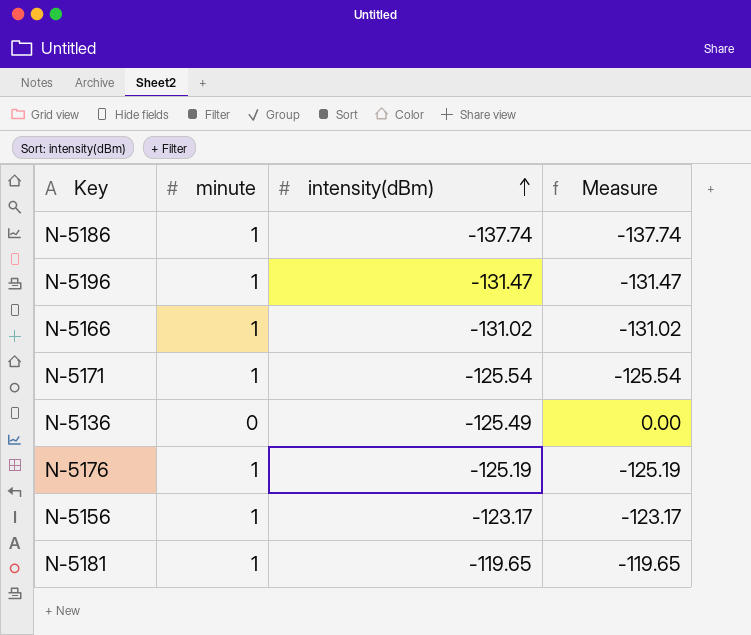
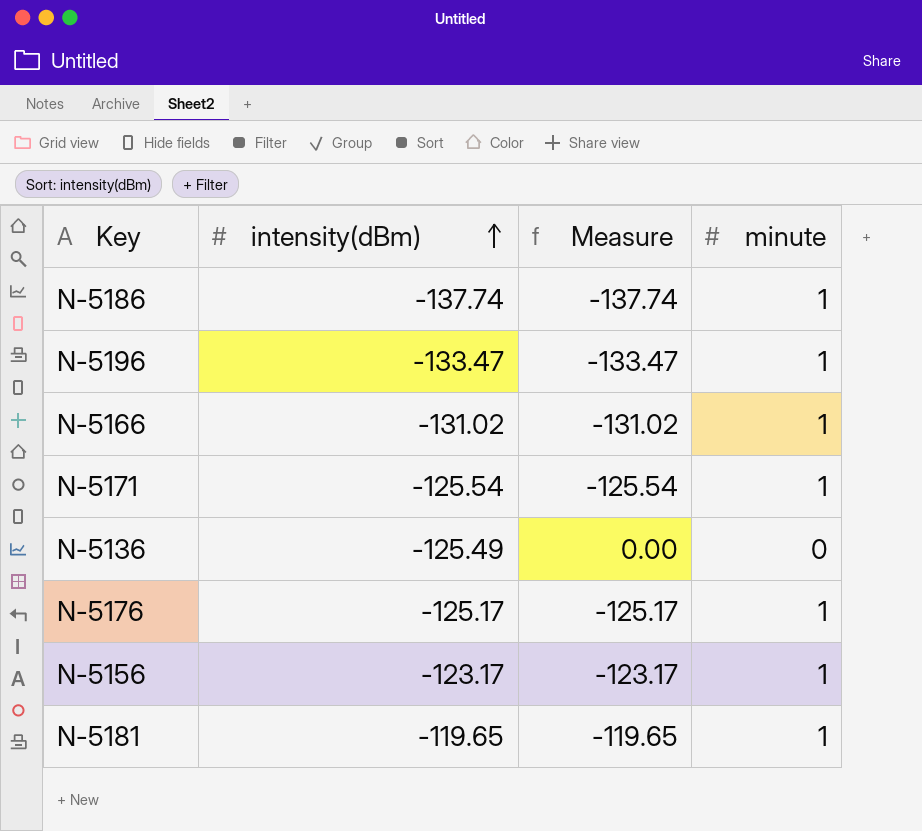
column minute | position: 2 -> 4
N-5196 | intensity(dBm): -131.47 -> -133.47
N-5196 | Measure: -131.47 -> -133.47
N-5176 | intensity(dBm): -125.19 -> -125.17
N-5176 | Measure: -125.19 -> -125.17

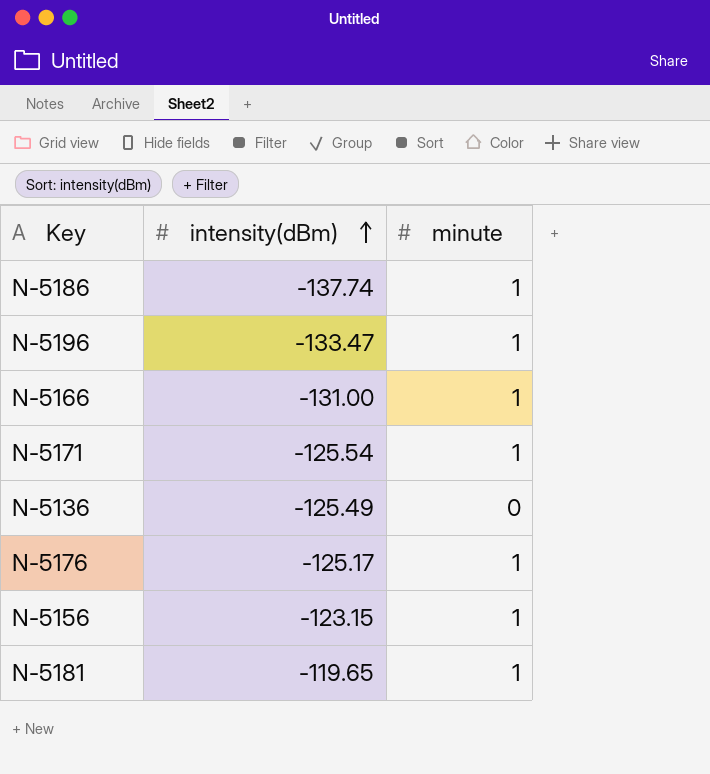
column Measure | formula: [intensity(dBm)] * [minute] -> none
N-5166 | intensity(dBm): -131.02 -> -131.00
N-5156 | intensity(dBm): -123.17 -> -123.15

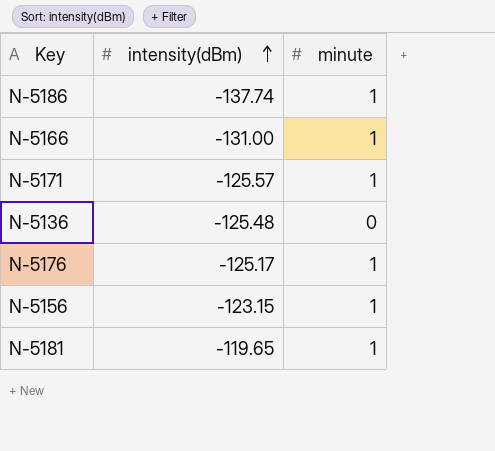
row N-5196: -133.47 | 1 -> none
N-5171 | intensity(dBm): -125.54 -> -125.57
N-5136 | intensity(dBm): -125.49 -> -125.48

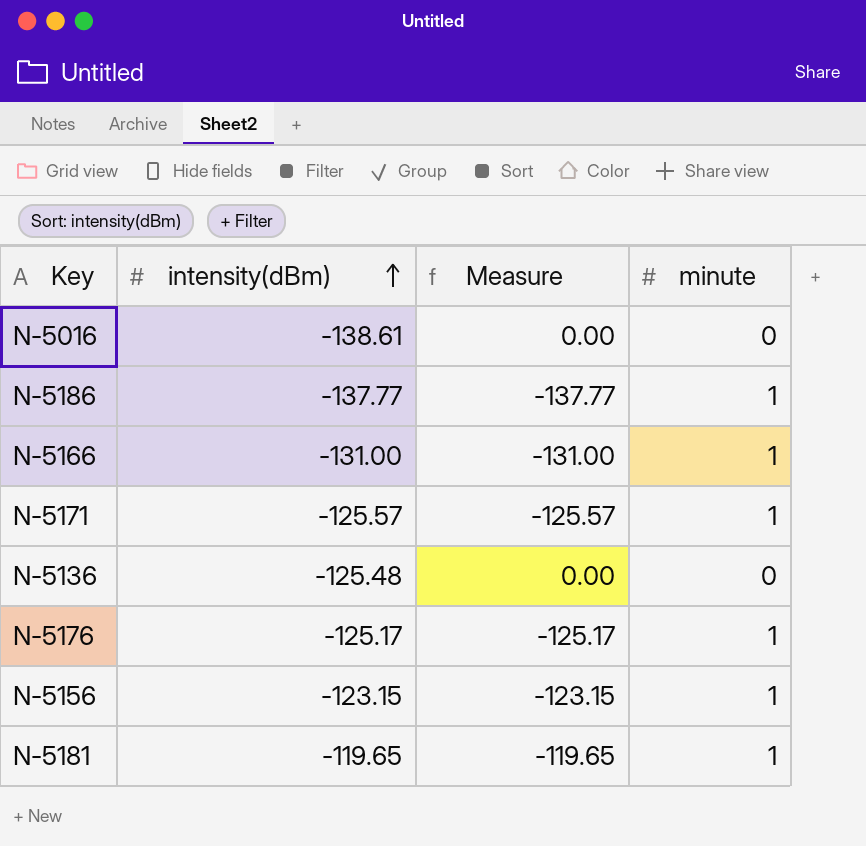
column Measure | formula: none -> [intensity(dBm)] * [minute]
row N-5016: none -> -138.61 | 0.00 | 0
N-5186 | intensity(dBm): -137.74 -> -137.77

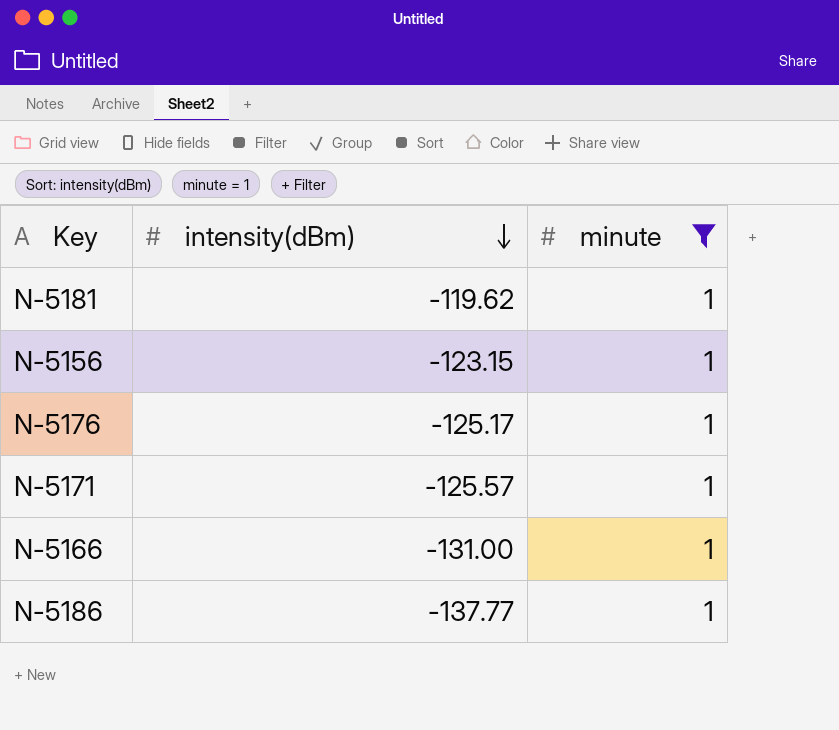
filter: none -> minute = 1
row order: intensity(dBm) ascending -> intensity(dBm) descending
column Measure | formula: [intensity(dBm)] * [minute] -> none
N-5181 | intensity(dBm): -119.65 -> -119.62

